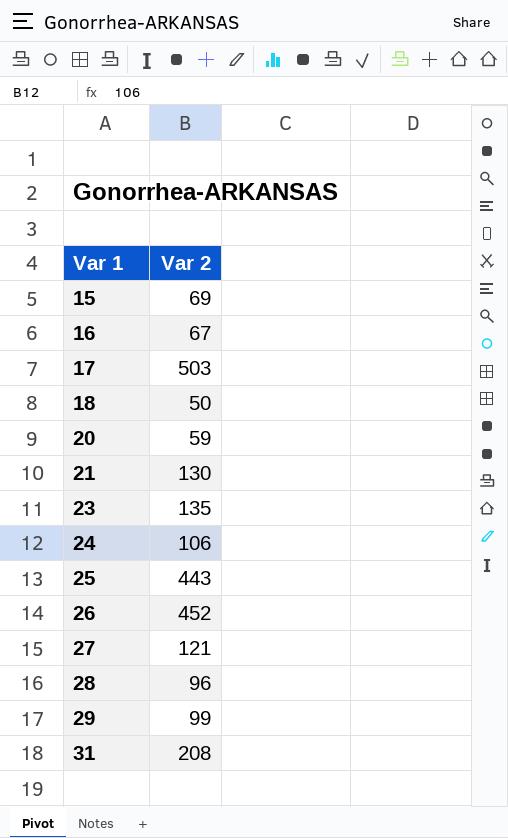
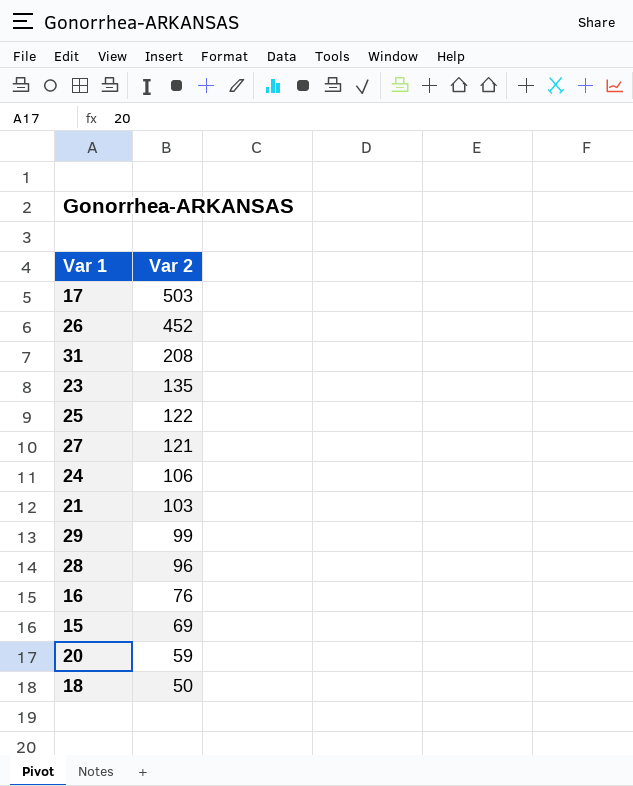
row order: Var 1 ascending -> Var 2 descending
25 | Var 2: 443 -> 122
21 | Var 2: 130 -> 103
16 | Var 2: 67 -> 76

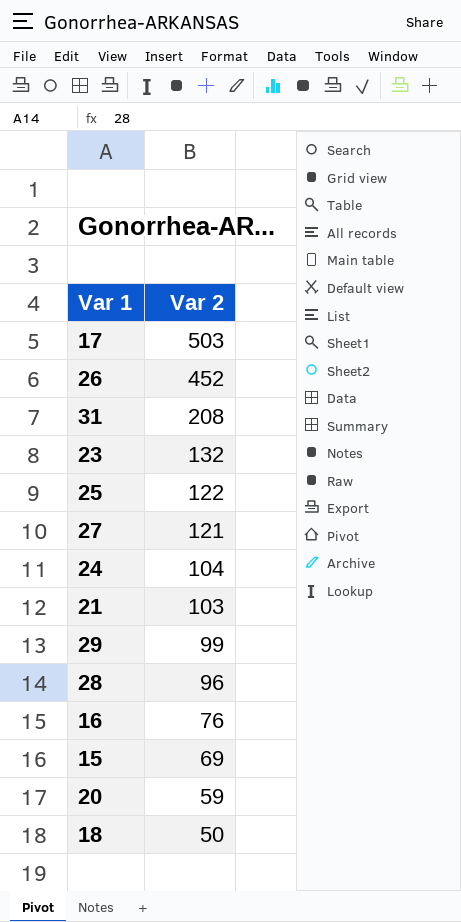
23 | Var 2: 135 -> 132
24 | Var 2: 106 -> 104

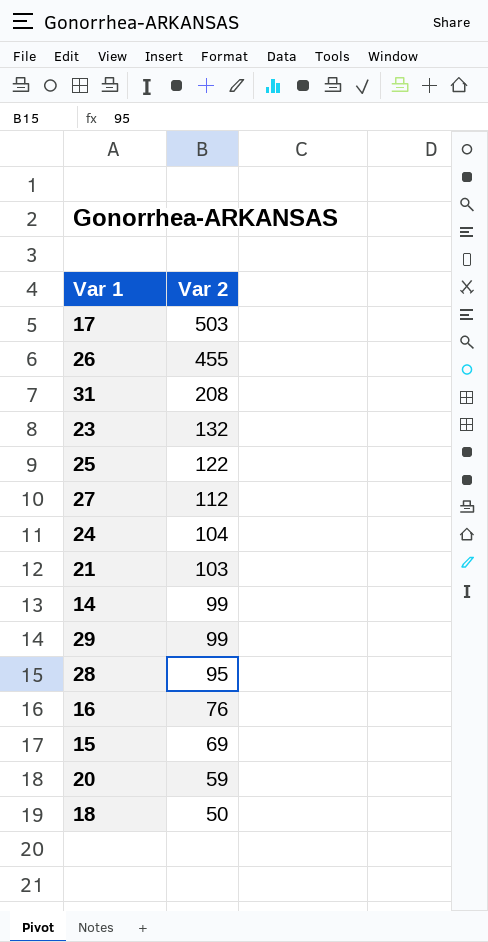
26 | Var 2: 452 -> 455
27 | Var 2: 121 -> 112
row 14: none -> 99
28 | Var 2: 96 -> 95

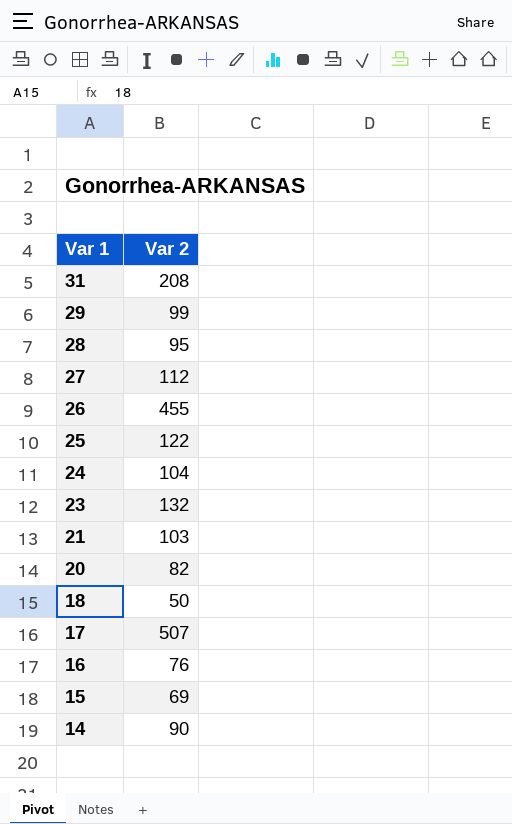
row order: Var 2 descending -> Var 1 descending
20 | Var 2: 59 -> 82
17 | Var 2: 503 -> 507
14 | Var 2: 99 -> 90

